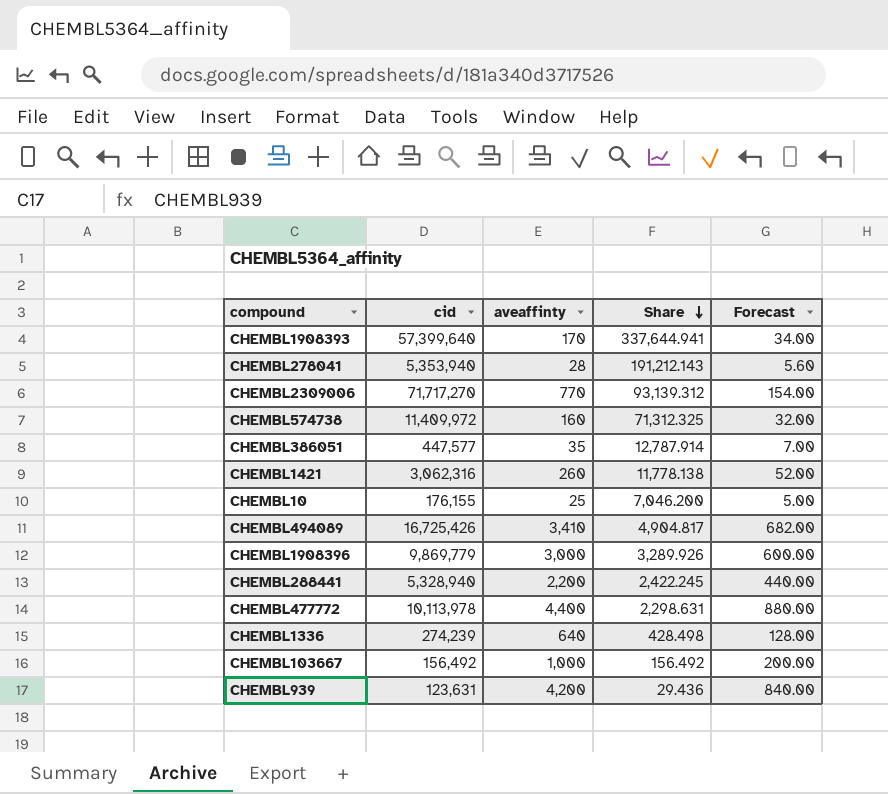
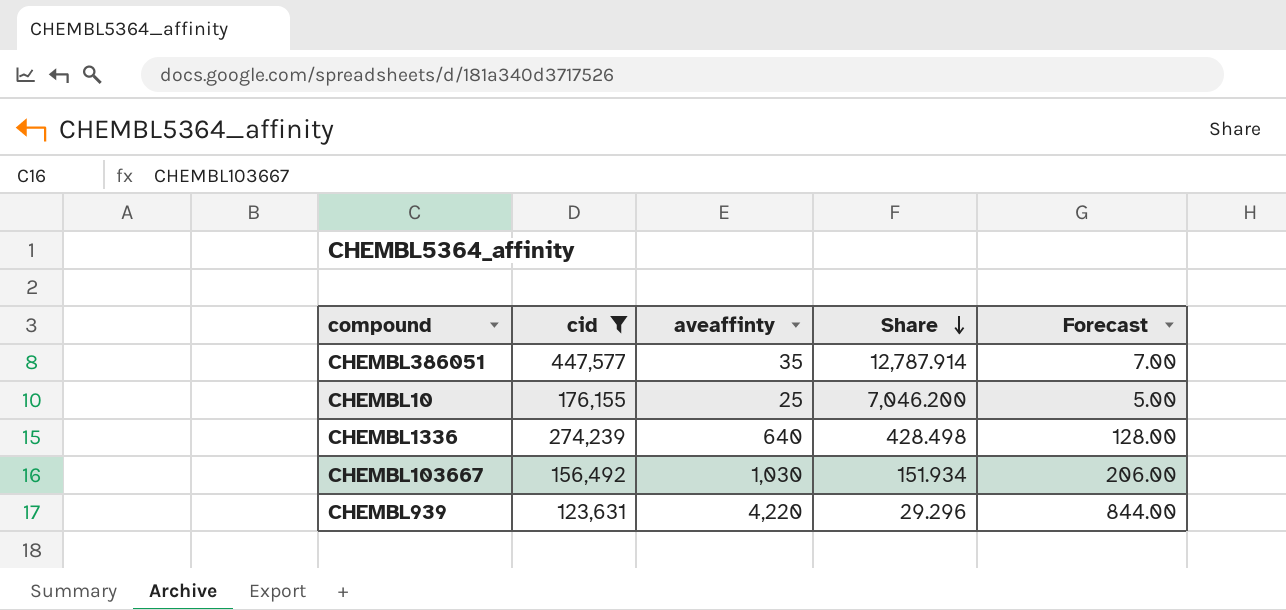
filter: none -> cid <= 447,577
CHEMBL103667 | aveaffinty: 1,000 -> 1,030
CHEMBL103667 | Share: 156.492 -> 151.934
CHEMBL103667 | Forecast: 200.00 -> 206.00
CHEMBL939 | aveaffinty: 4,200 -> 4,220
CHEMBL939 | Share: 29.436 -> 29.296
CHEMBL939 | Forecast: 840.00 -> 844.00

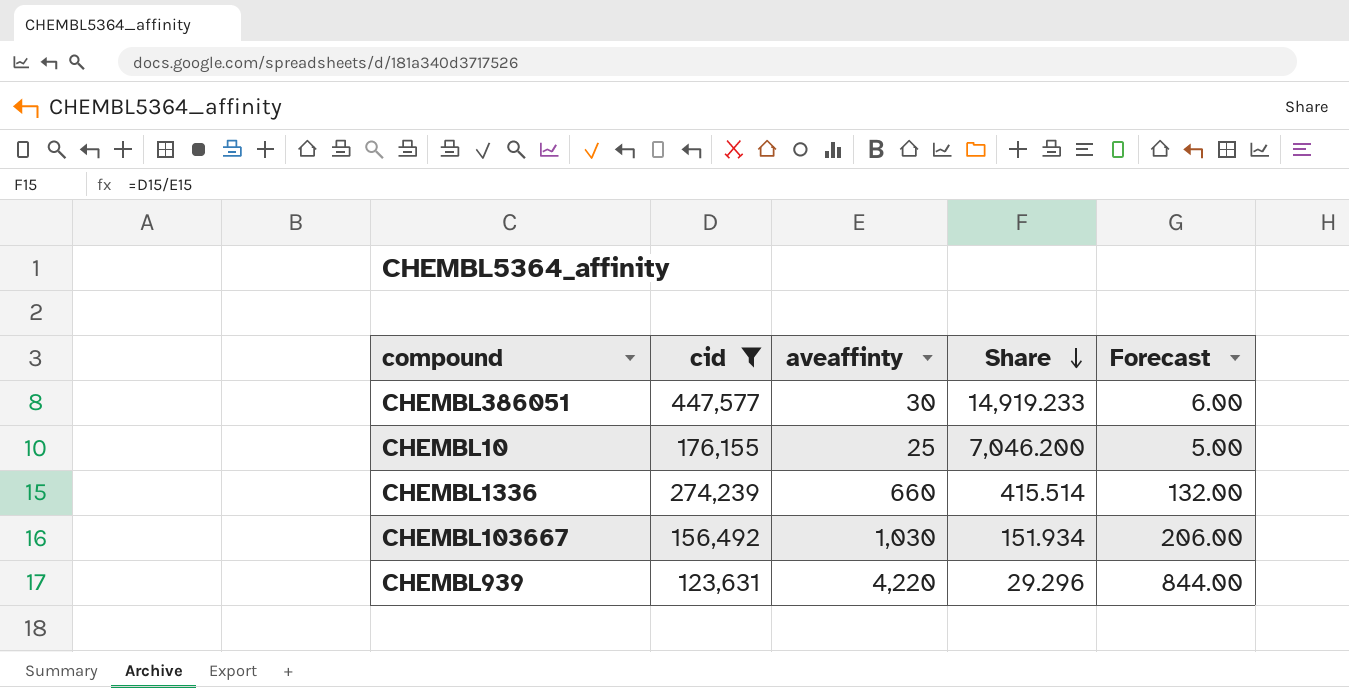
CHEMBL386051 | aveaffinty: 35 -> 30
CHEMBL386051 | Share: 12,787.914 -> 14,919.233
CHEMBL386051 | Forecast: 7.00 -> 6.00
CHEMBL1336 | aveaffinty: 640 -> 660
CHEMBL1336 | Share: 428.498 -> 415.514
CHEMBL1336 | Forecast: 128.00 -> 132.00

